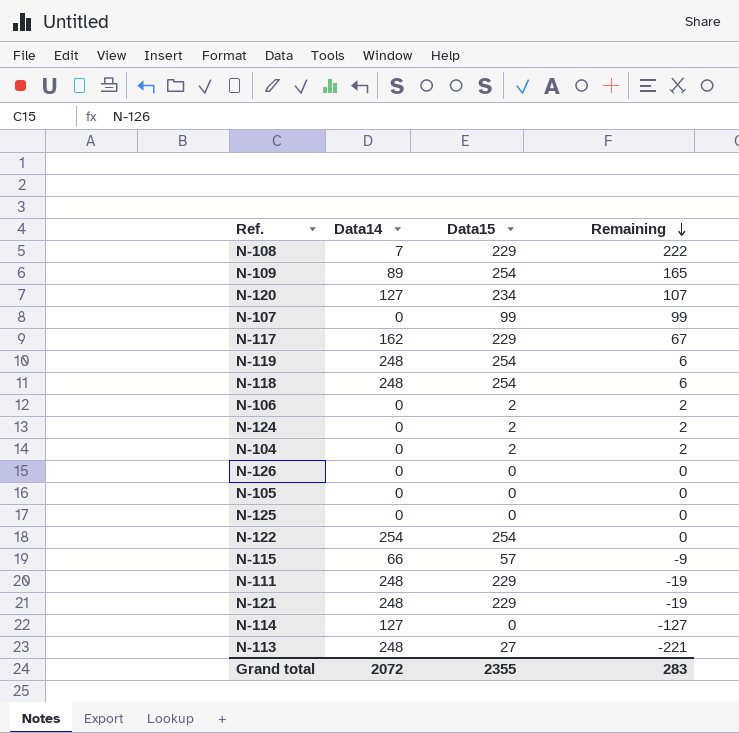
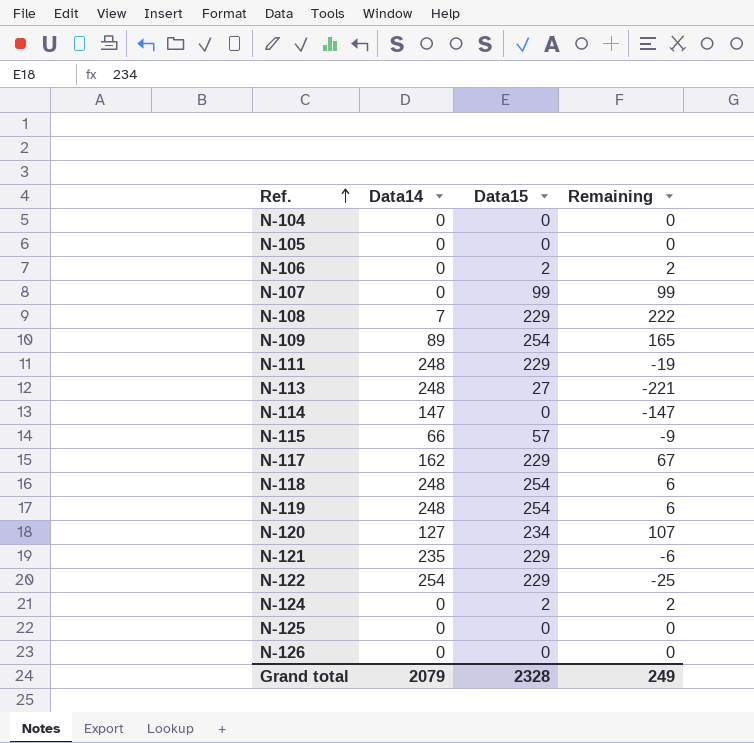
row order: Remaining descending -> Ref. ascending
N-104 | Data15: 2 -> 0
N-104 | Remaining: 2 -> 0
N-114 | Data14: 127 -> 147
N-114 | Remaining: -127 -> -147
N-121 | Data14: 248 -> 235
N-121 | Remaining: -19 -> -6
N-122 | Data15: 254 -> 229
N-122 | Remaining: 0 -> -25
Grand total | Data14: 2072 -> 2079
Grand total | Data15: 2355 -> 2328
Grand total | Remaining: 283 -> 249

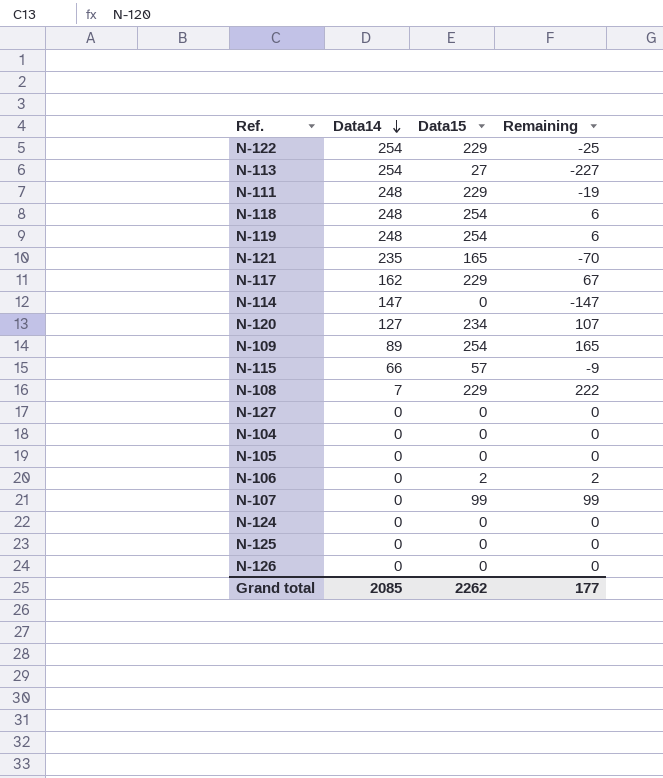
row order: Ref. ascending -> Data14 descending
N-113 | Data14: 248 -> 254
N-113 | Remaining: -221 -> -227
N-121 | Data15: 229 -> 165
N-121 | Remaining: -6 -> -70
row N-127: none -> 0 | 0 | 0
N-124 | Data15: 2 -> 0
N-124 | Remaining: 2 -> 0
Grand total | Data14: 2079 -> 2085
Grand total | Data15: 2328 -> 2262
Grand total | Remaining: 249 -> 177

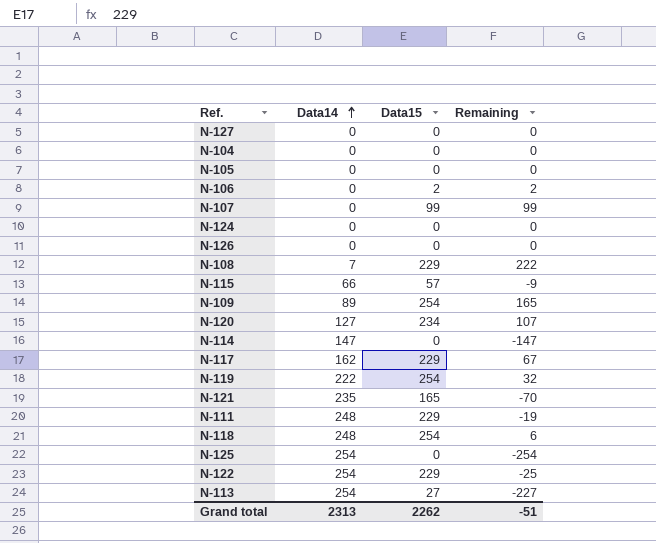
row order: Data14 descending -> Data14 ascending
N-119 | Data14: 248 -> 222
N-119 | Remaining: 6 -> 32
N-125 | Data14: 0 -> 254
N-125 | Remaining: 0 -> -254
Grand total | Data14: 2085 -> 2313
Grand total | Remaining: 177 -> -51

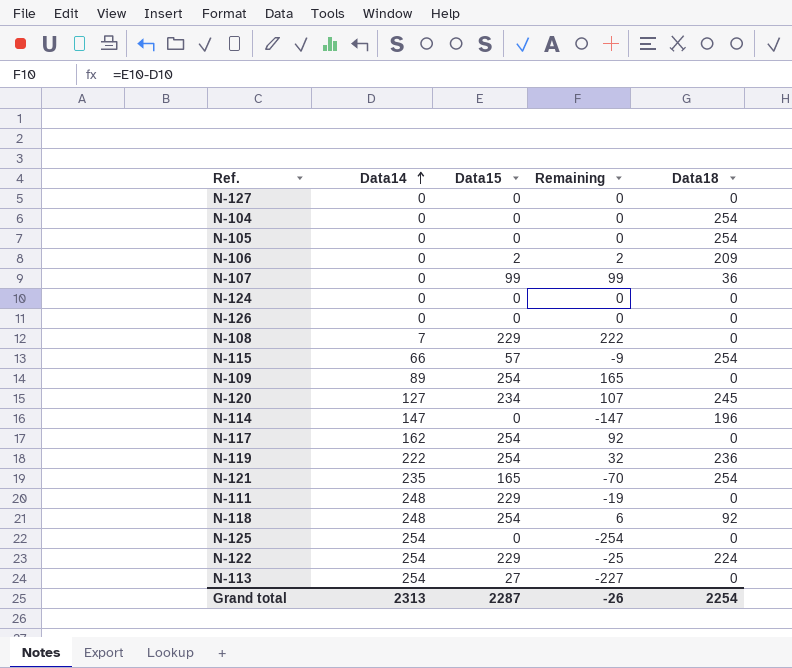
column Data18 | position: none -> 5
N-117 | Data15: 229 -> 254
N-117 | Remaining: 67 -> 92
Grand total | Data15: 2262 -> 2287
Grand total | Remaining: -51 -> -26

